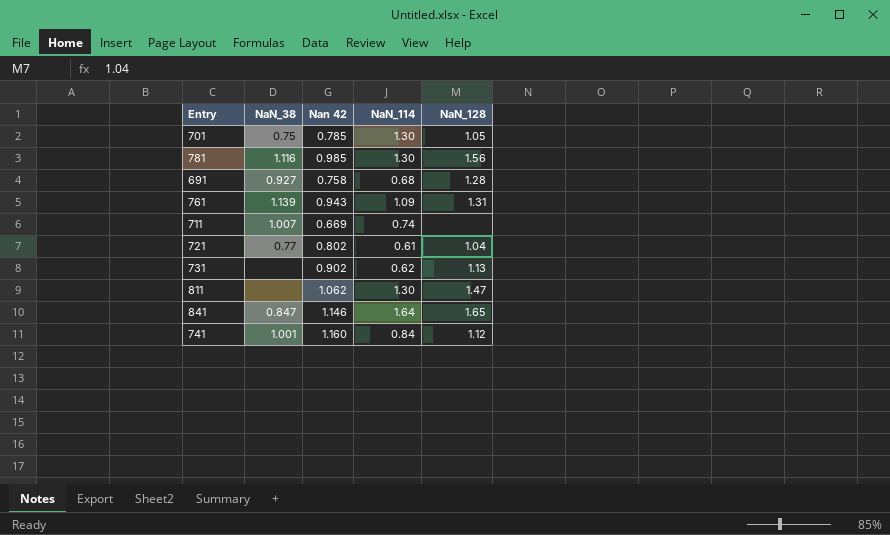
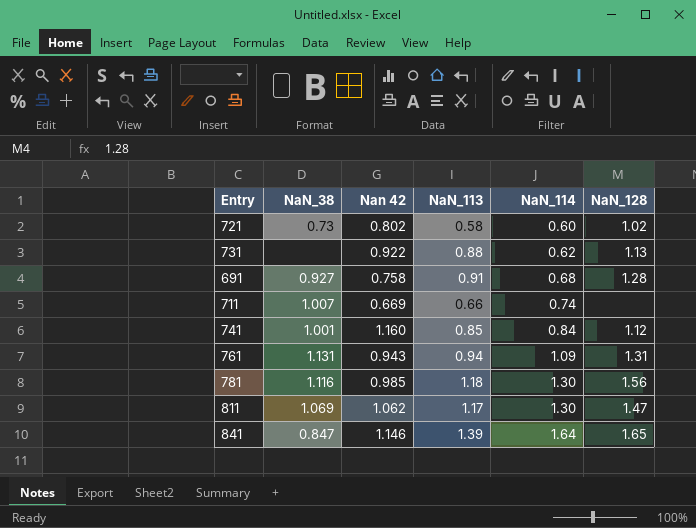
row order: none -> NaN_114 ascending
column NaN_113 | position: none -> 4
row 701: 0.75 | 0.785 | 1.30 | 1.05 -> none
721 | NaN_38: 0.77 -> 0.73
721 | NaN_114: 0.61 -> 0.60
721 | NaN_128: 1.04 -> 1.02
731 | Nan 42: 0.902 -> 0.922
761 | NaN_38: 1.139 -> 1.131
811 | NaN_38: none -> 1.069

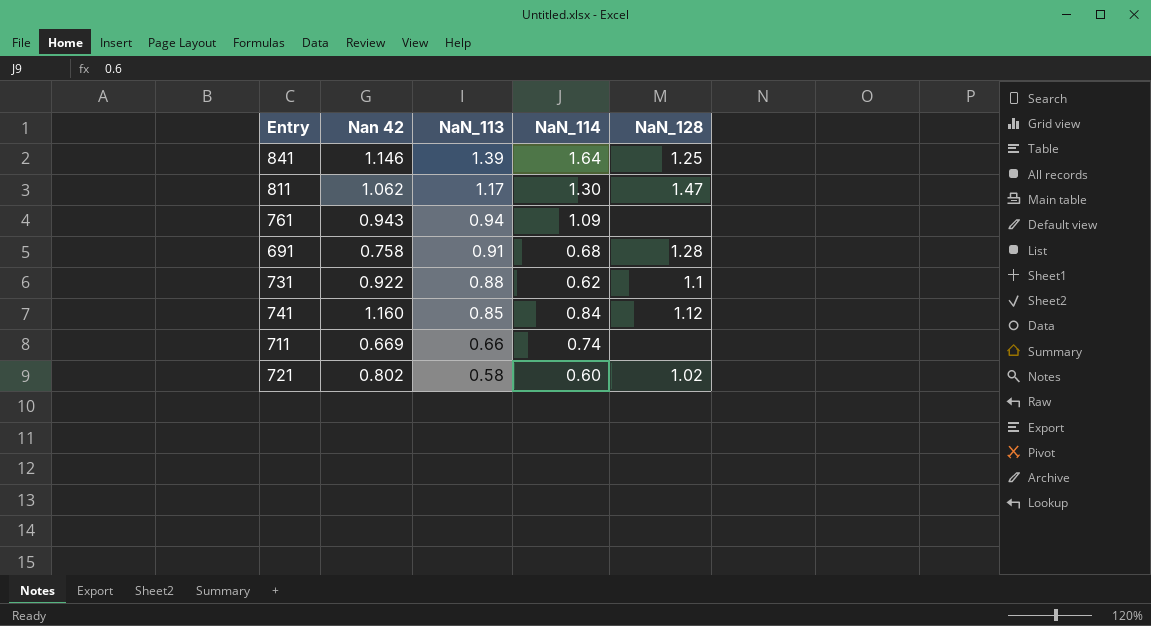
row order: NaN_114 ascending -> NaN_113 descending
column NaN_38 | position: 2 -> none
row 781: 1.116 | 0.985 | 1.18 | 1.30 | 1.56 -> none
841 | NaN_128: 1.65 -> 1.25
761 | NaN_128: 1.31 -> none
731 | NaN_128: 1.13 -> 1.1

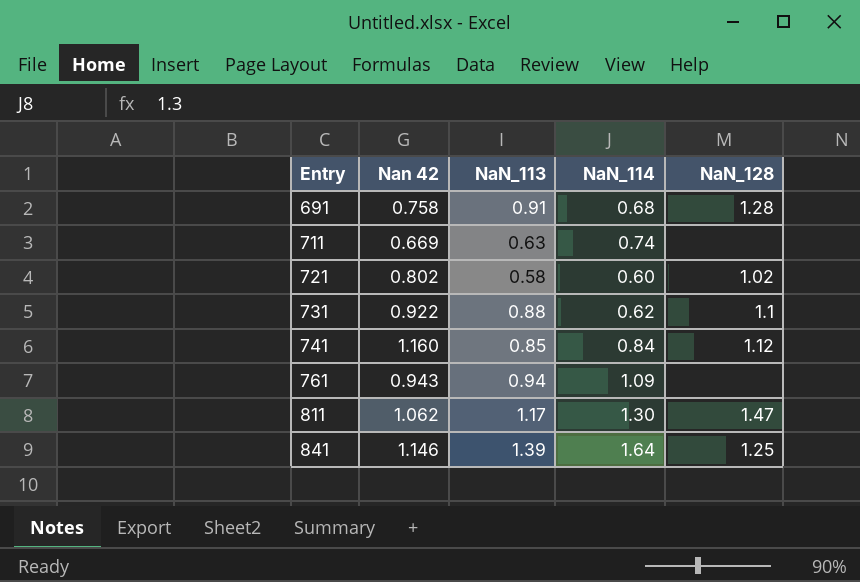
row order: NaN_113 descending -> Entry ascending
711 | NaN_113: 0.66 -> 0.63

